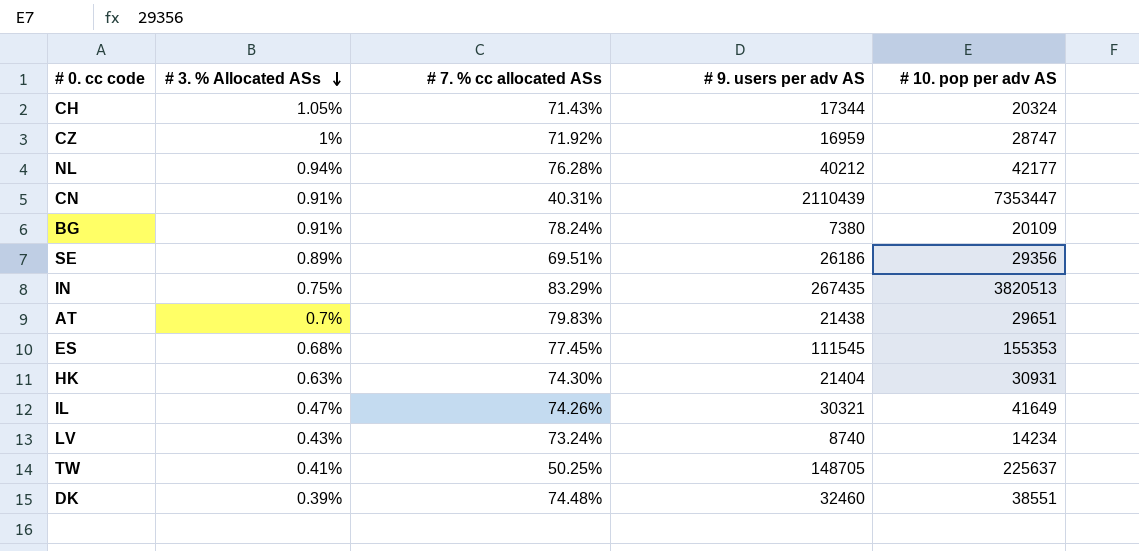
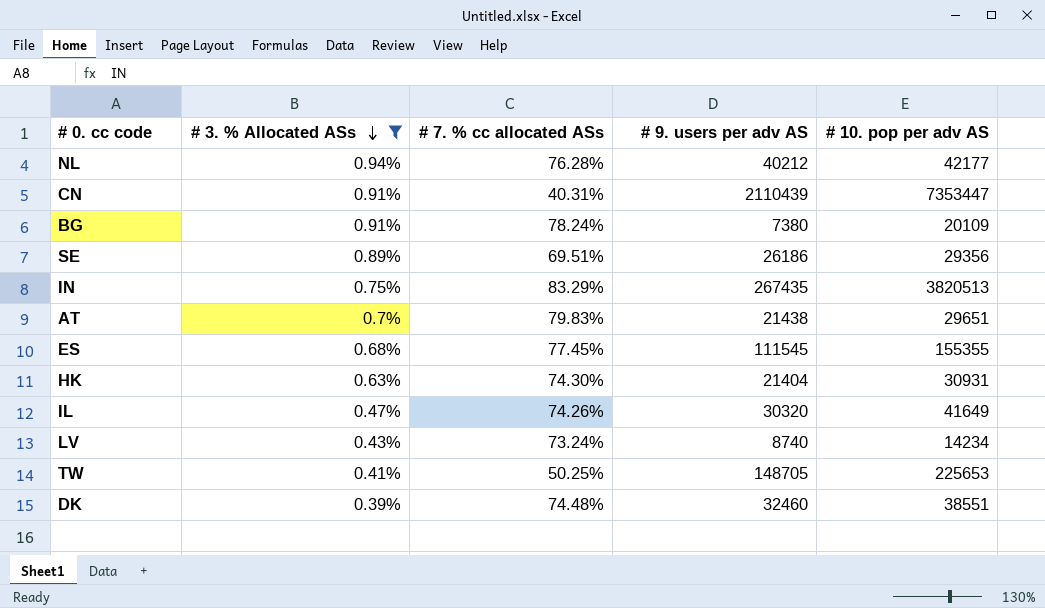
filter: none -> # 3. % Allocated ASs <= 0.94%
ES | # 10. pop per adv AS: 155353 -> 155355
IL | # 9. users per adv AS: 30321 -> 30320
TW | # 10. pop per adv AS: 225637 -> 225653

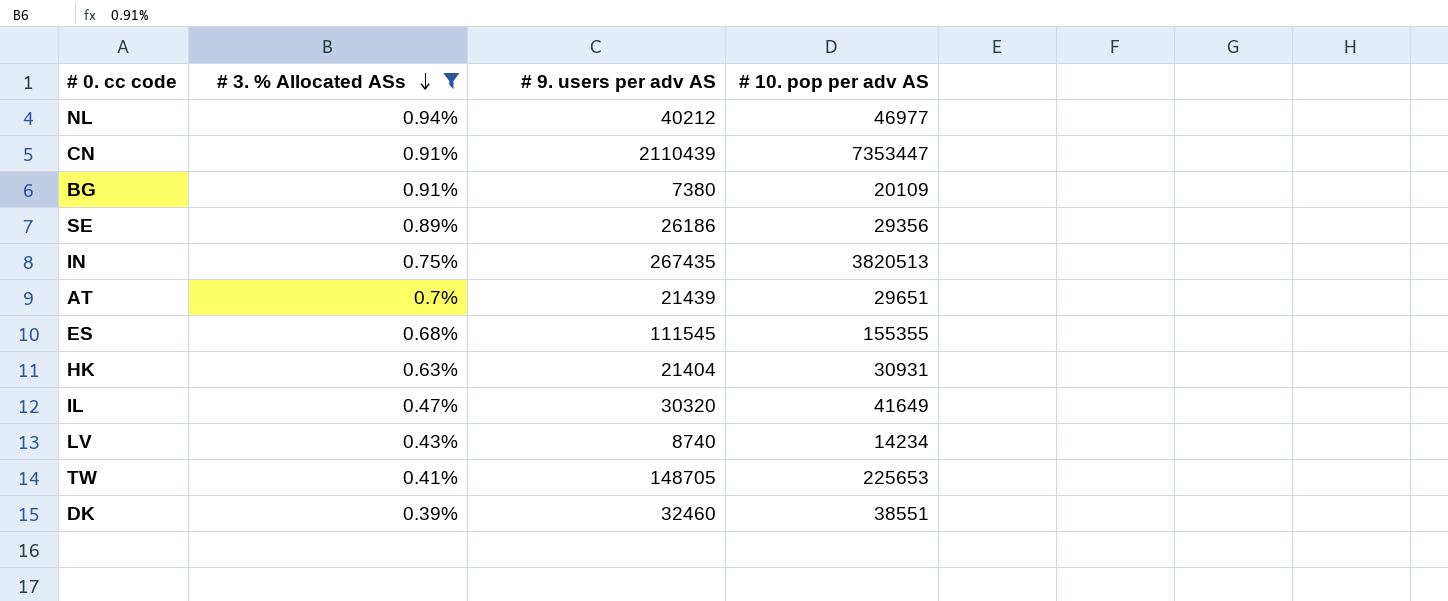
column # 7. % cc allocated ASs | position: 3 -> none
NL | # 10. pop per adv AS: 42177 -> 46977
AT | # 9. users per adv AS: 21438 -> 21439

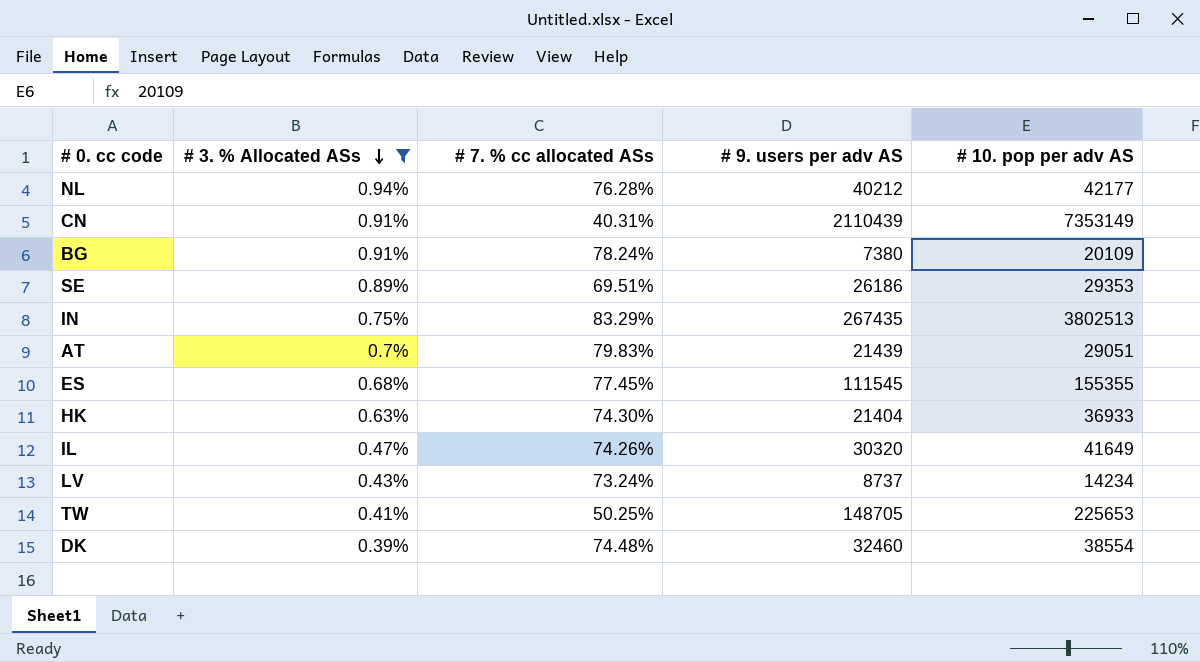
column # 7. % cc allocated ASs | position: none -> 3
NL | # 10. pop per adv AS: 46977 -> 42177
CN | # 10. pop per adv AS: 7353447 -> 7353149
SE | # 10. pop per adv AS: 29356 -> 29353
IN | # 10. pop per adv AS: 3820513 -> 3802513
AT | # 10. pop per adv AS: 29651 -> 29051
HK | # 10. pop per adv AS: 30931 -> 36933
LV | # 9. users per adv AS: 8740 -> 8737
DK | # 10. pop per adv AS: 38551 -> 38554

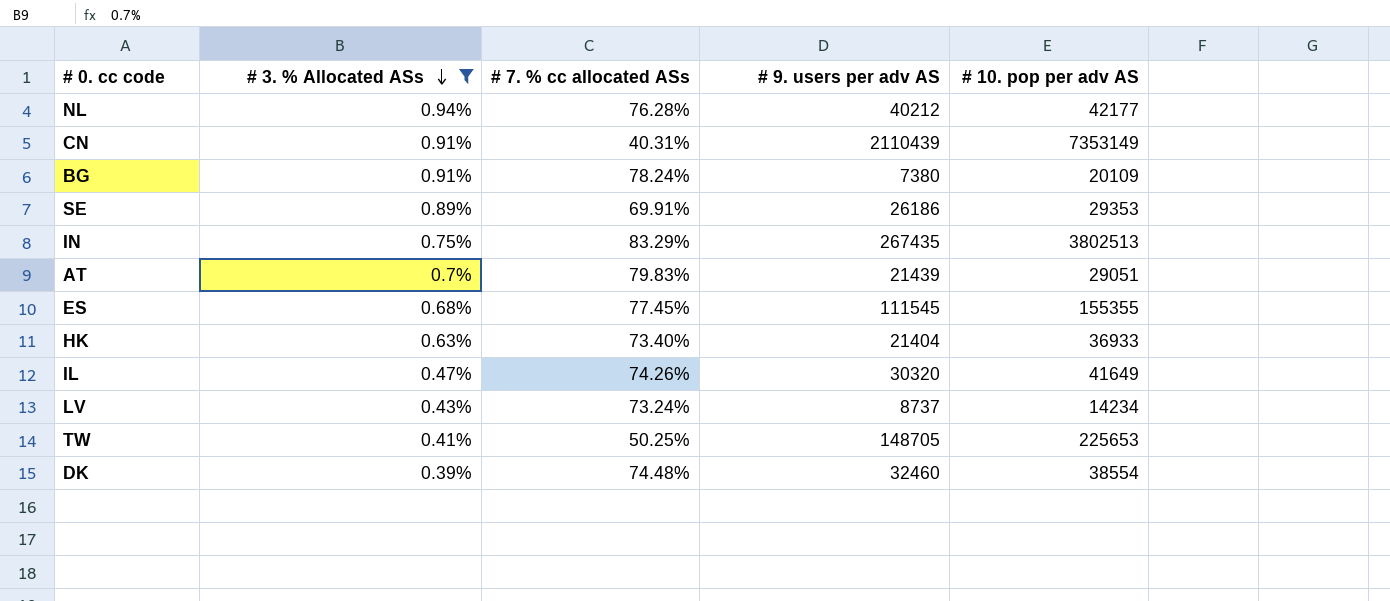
SE | # 7. % cc allocated ASs: 69.51% -> 69.91%
HK | # 7. % cc allocated ASs: 74.30% -> 73.40%

